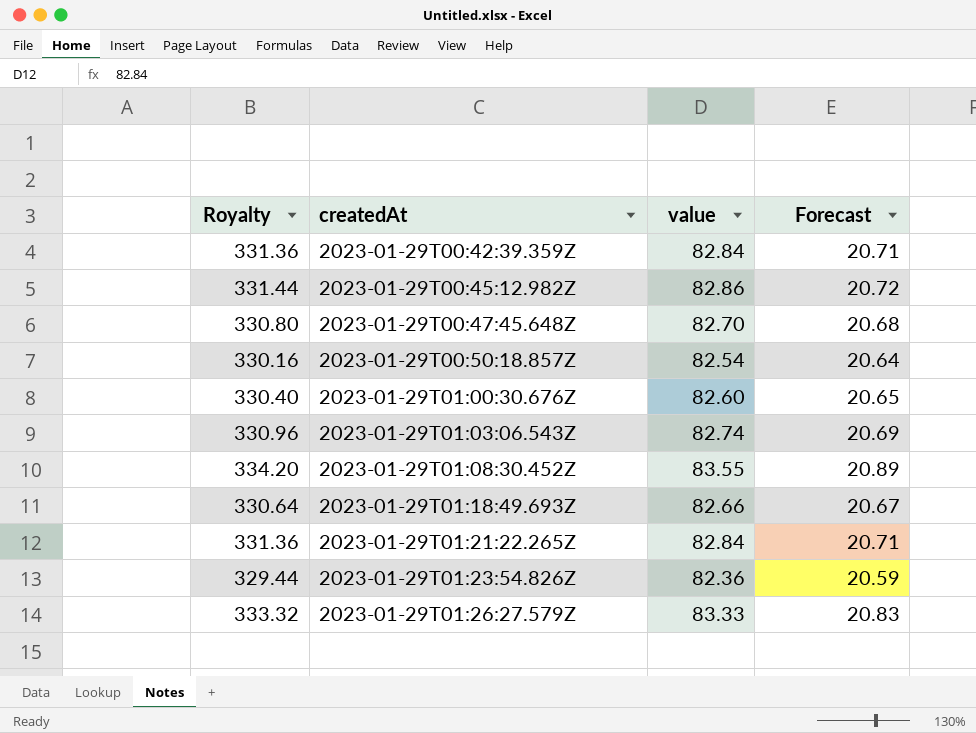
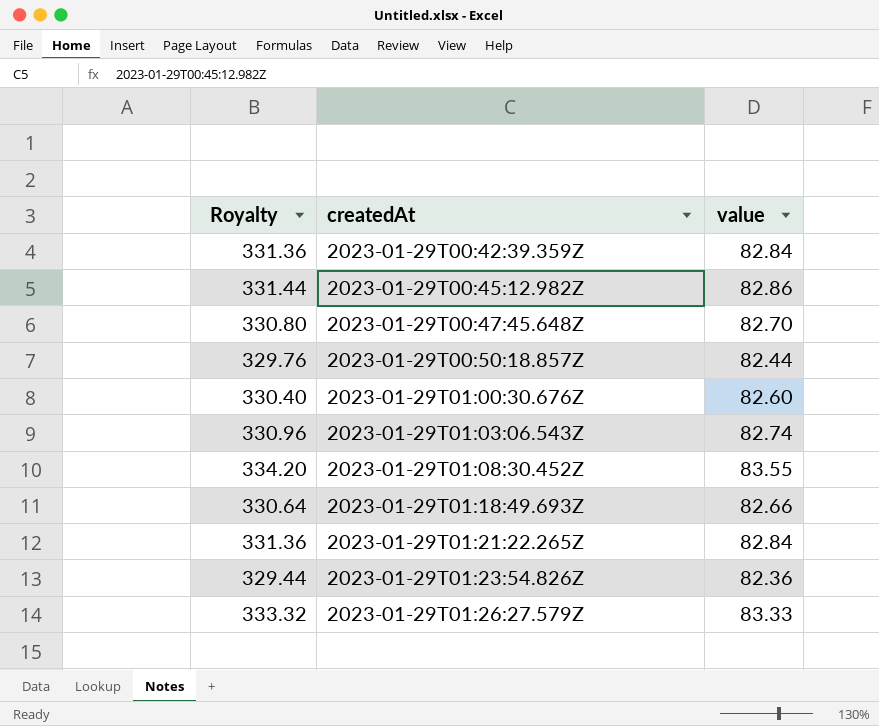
column Forecast | formula: [value] * 0.25 -> none
2023-01-29T00:50:18.857Z | Royalty: 330.16 -> 329.76
2023-01-29T00:50:18.857Z | value: 82.54 -> 82.44

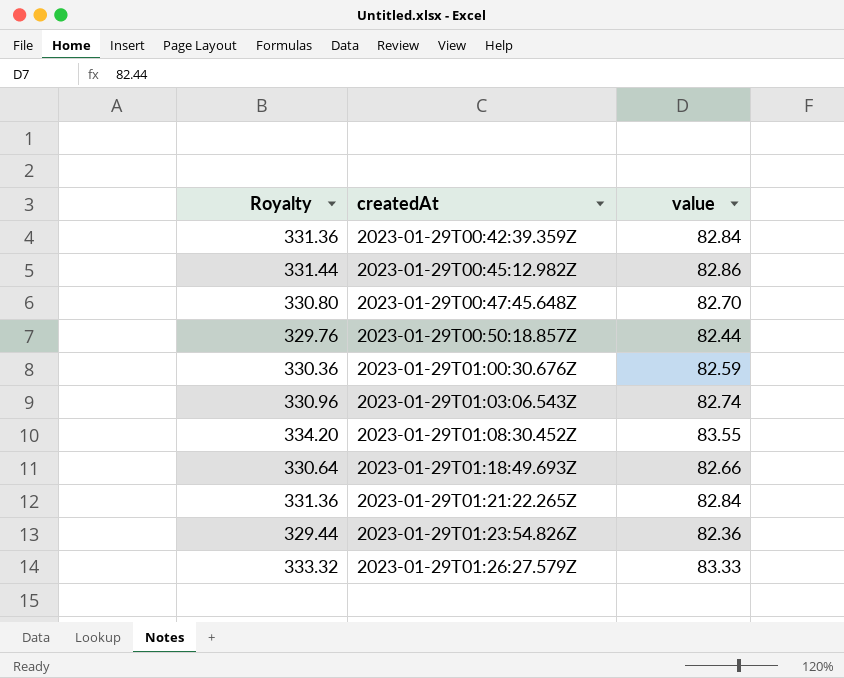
2023-01-29T01:00:30.676Z | Royalty: 330.40 -> 330.36
2023-01-29T01:00:30.676Z | value: 82.60 -> 82.59

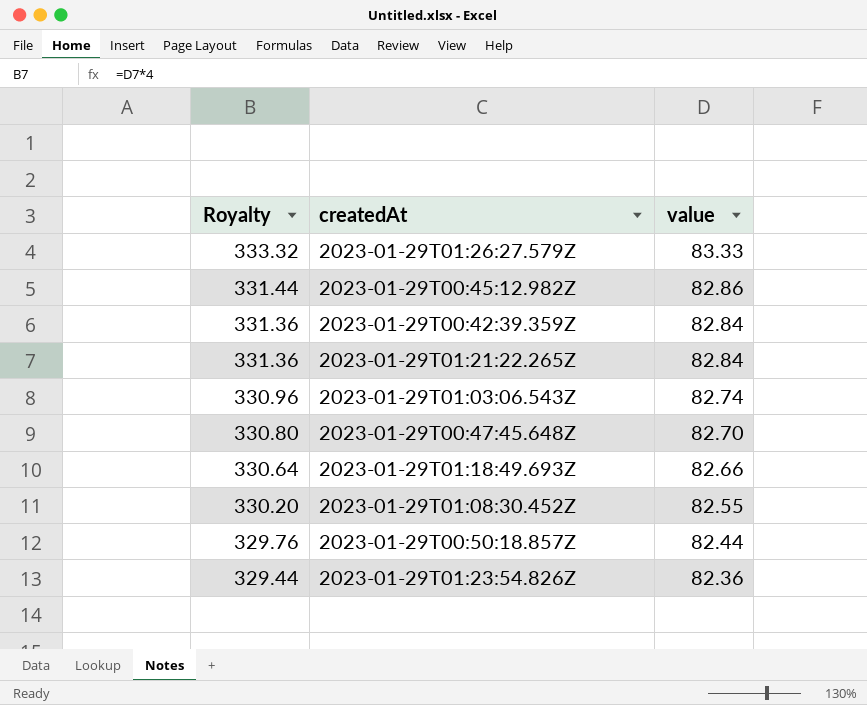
row order: createdAt ascending -> Royalty descending
row 2023-01-29T01:00:30.676Z: 330.36 | 82.59 -> none
2023-01-29T01:08:30.452Z | Royalty: 334.20 -> 330.20
2023-01-29T01:08:30.452Z | value: 83.55 -> 82.55

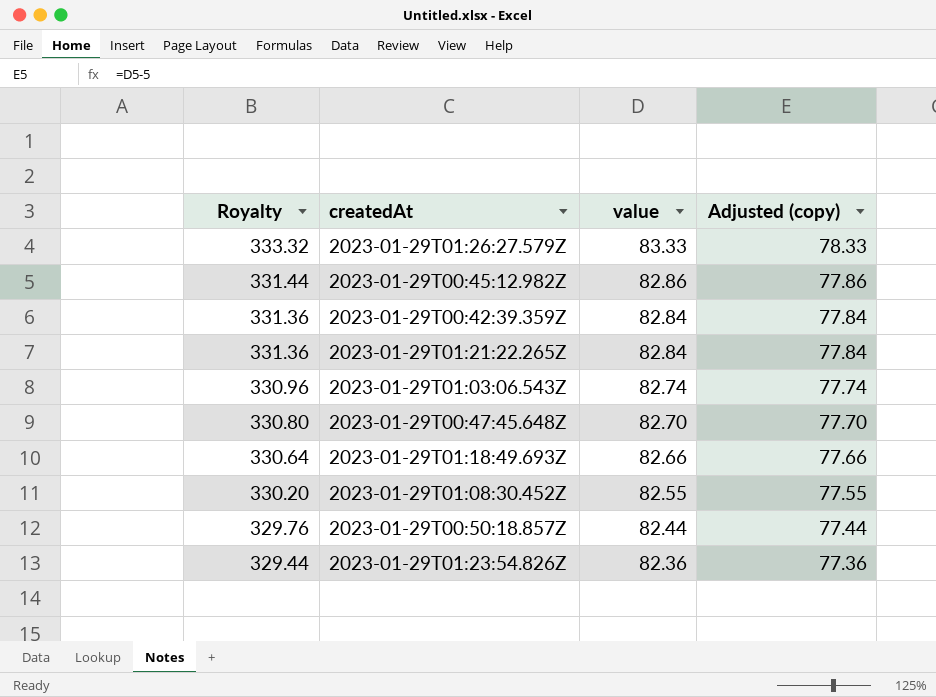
column Adjusted (copy) | formula: none -> [value] - 5

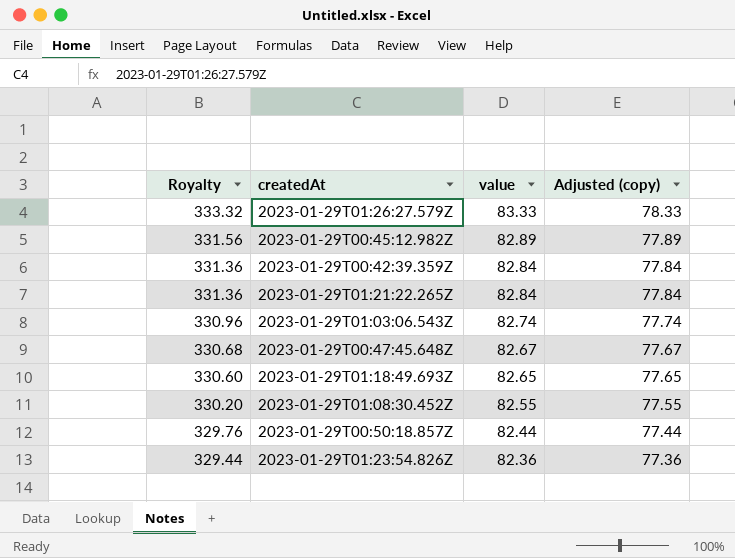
2023-01-29T00:45:12.982Z | Royalty: 331.44 -> 331.56
2023-01-29T00:45:12.982Z | value: 82.86 -> 82.89
2023-01-29T00:45:12.982Z | Adjusted (copy): 77.86 -> 77.89
2023-01-29T00:47:45.648Z | Royalty: 330.80 -> 330.68
2023-01-29T00:47:45.648Z | value: 82.70 -> 82.67
2023-01-29T00:47:45.648Z | Adjusted (copy): 77.70 -> 77.67
2023-01-29T01:18:49.693Z | Royalty: 330.64 -> 330.60
2023-01-29T01:18:49.693Z | value: 82.66 -> 82.65
2023-01-29T01:18:49.693Z | Adjusted (copy): 77.66 -> 77.65

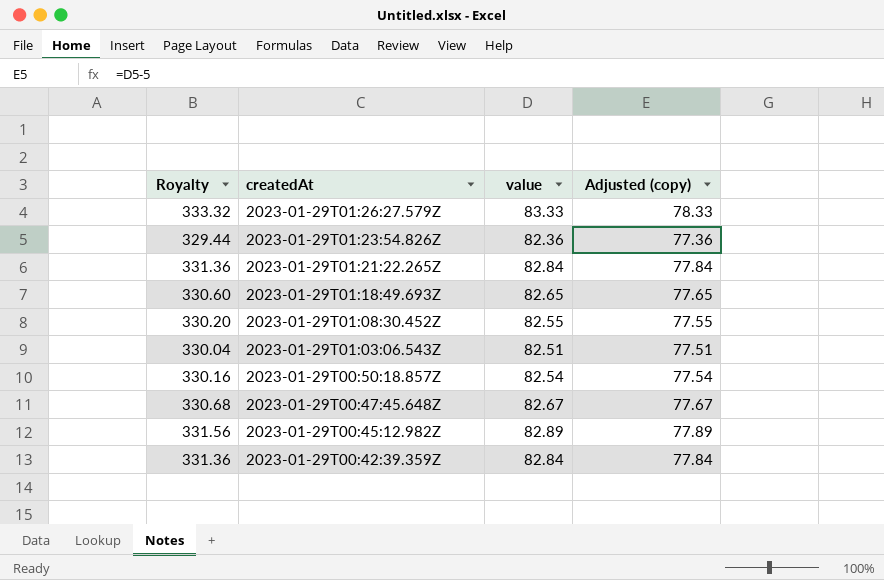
row order: Royalty descending -> createdAt descending
2023-01-29T01:03:06.543Z | Royalty: 330.96 -> 330.04
2023-01-29T01:03:06.543Z | value: 82.74 -> 82.51
2023-01-29T01:03:06.543Z | Adjusted (copy): 77.74 -> 77.51
2023-01-29T00:50:18.857Z | Royalty: 329.76 -> 330.16
2023-01-29T00:50:18.857Z | value: 82.44 -> 82.54
2023-01-29T00:50:18.857Z | Adjusted (copy): 77.44 -> 77.54

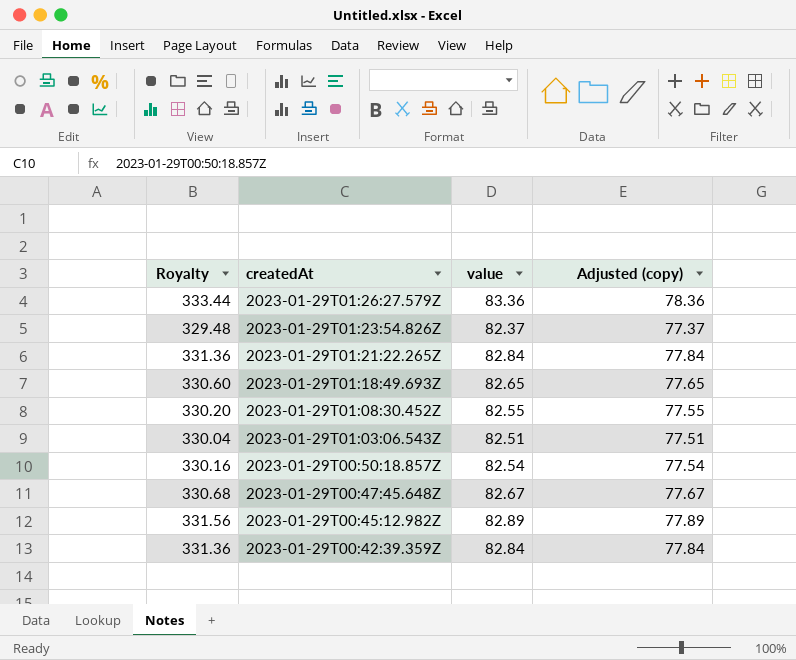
2023-01-29T01:26:27.579Z | Royalty: 333.32 -> 333.44
2023-01-29T01:26:27.579Z | value: 83.33 -> 83.36
2023-01-29T01:26:27.579Z | Adjusted (copy): 78.33 -> 78.36
2023-01-29T01:23:54.826Z | Royalty: 329.44 -> 329.48
2023-01-29T01:23:54.826Z | value: 82.36 -> 82.37
2023-01-29T01:23:54.826Z | Adjusted (copy): 77.36 -> 77.37

